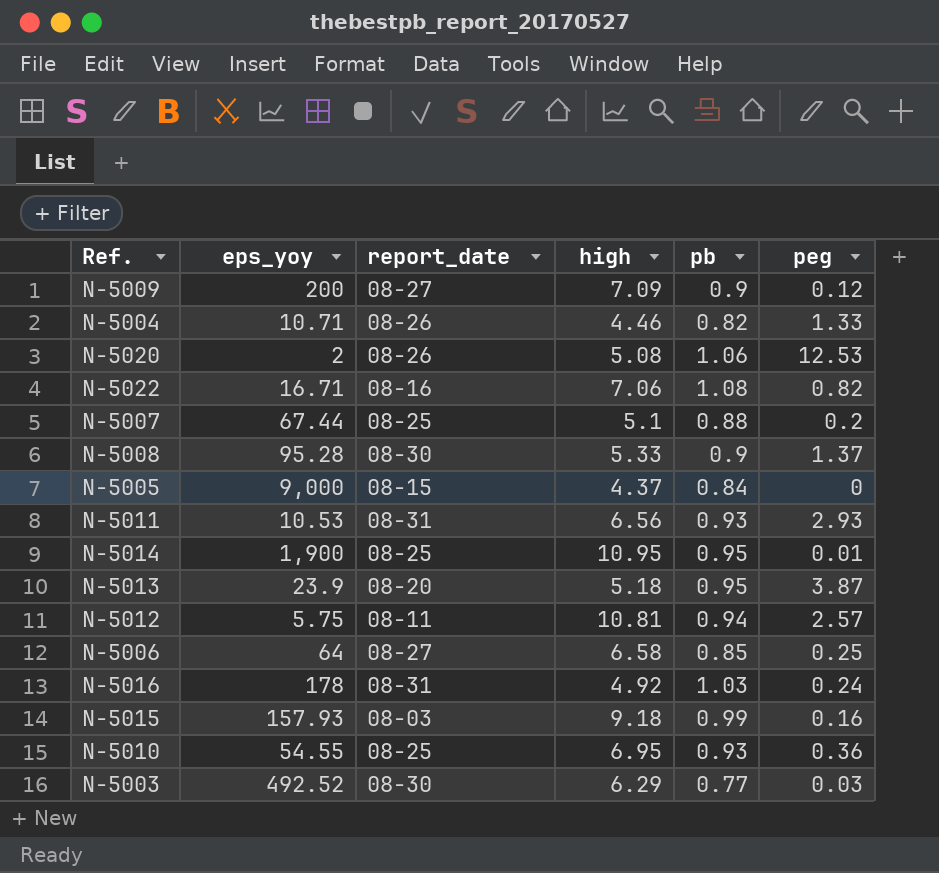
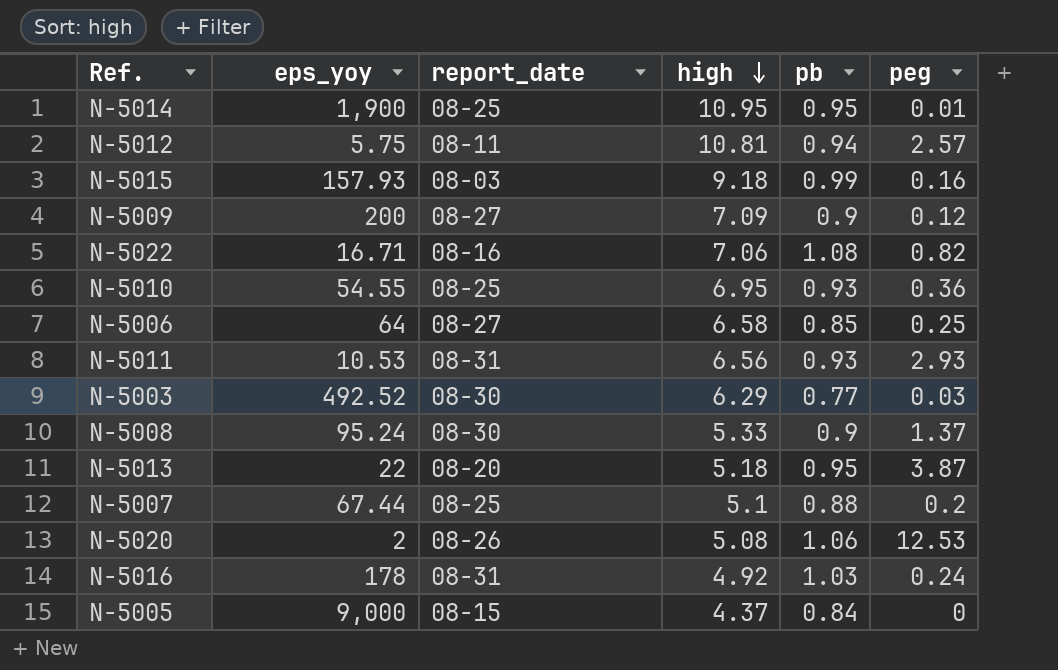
row order: none -> high descending
row N-5004: 10.71 | 08-26 | 4.46 | 0.82 | 1.33 -> none
N-5008 | eps_yoy: 95.28 -> 95.24
N-5013 | eps_yoy: 23.9 -> 22

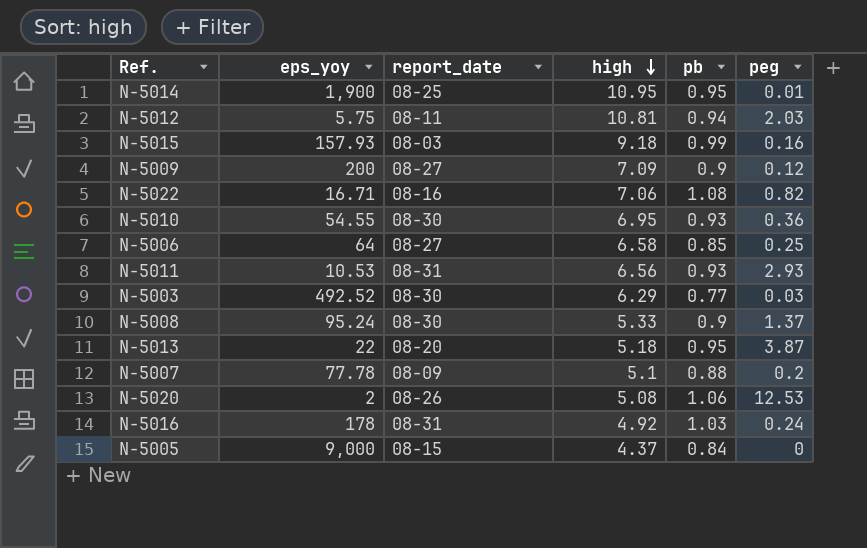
N-5012 | peg: 2.57 -> 2.03
N-5010 | report_date: 08-25 -> 08-30
N-5007 | eps_yoy: 67.44 -> 77.78
N-5007 | report_date: 08-25 -> 08-09

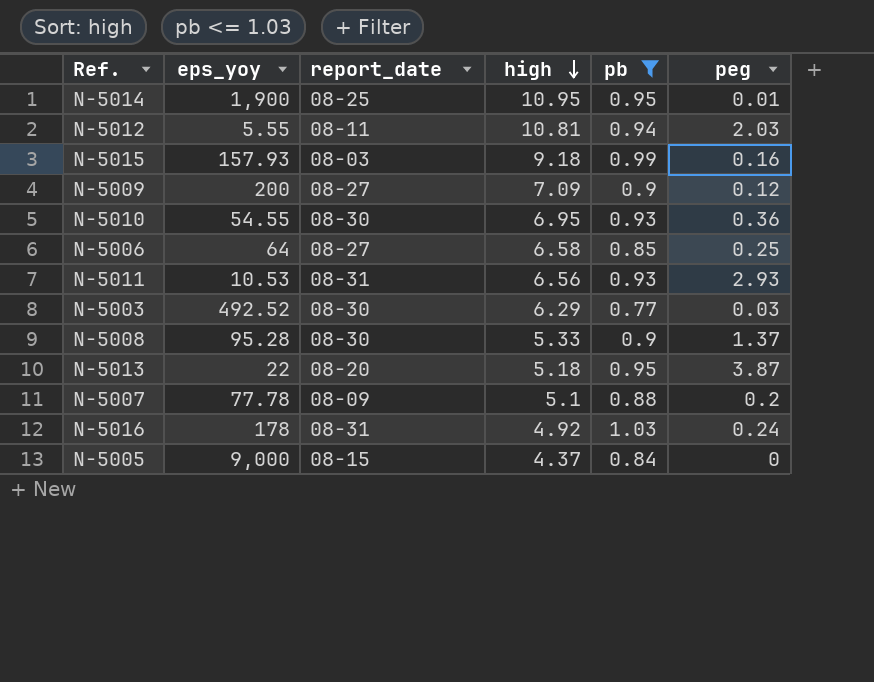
filter: none -> pb <= 1.03
N-5012 | eps_yoy: 5.75 -> 5.55
N-5008 | eps_yoy: 95.24 -> 95.28

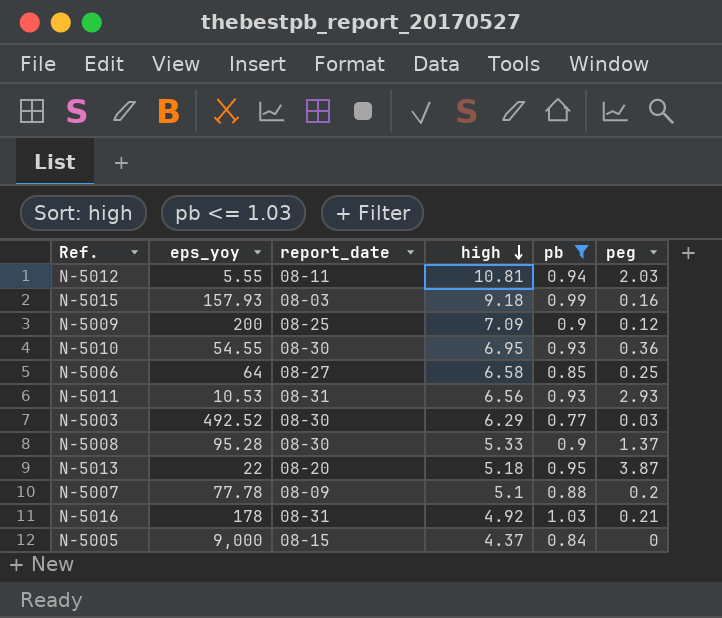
row N-5014: 1,900 | 08-25 | 10.95 | 0.95 | 0.01 -> none
N-5009 | report_date: 08-27 -> 08-25
N-5016 | peg: 0.24 -> 0.21

